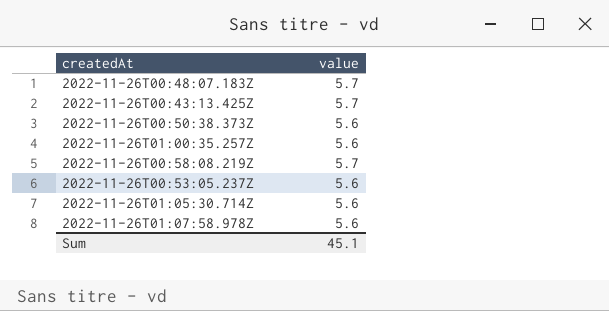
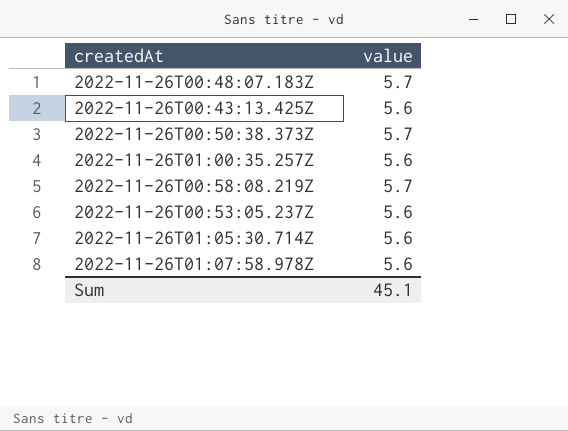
2022-11-26T00:43:13.425Z | value: 5.7 -> 5.6
2022-11-26T00:50:38.373Z | value: 5.6 -> 5.7

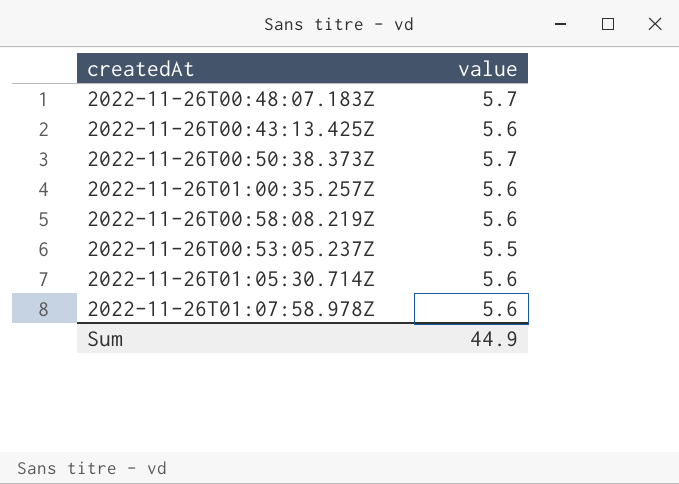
2022-11-26T00:58:08.219Z | value: 5.7 -> 5.6
2022-11-26T00:53:05.237Z | value: 5.6 -> 5.5
Sum | value: 45.1 -> 44.9

